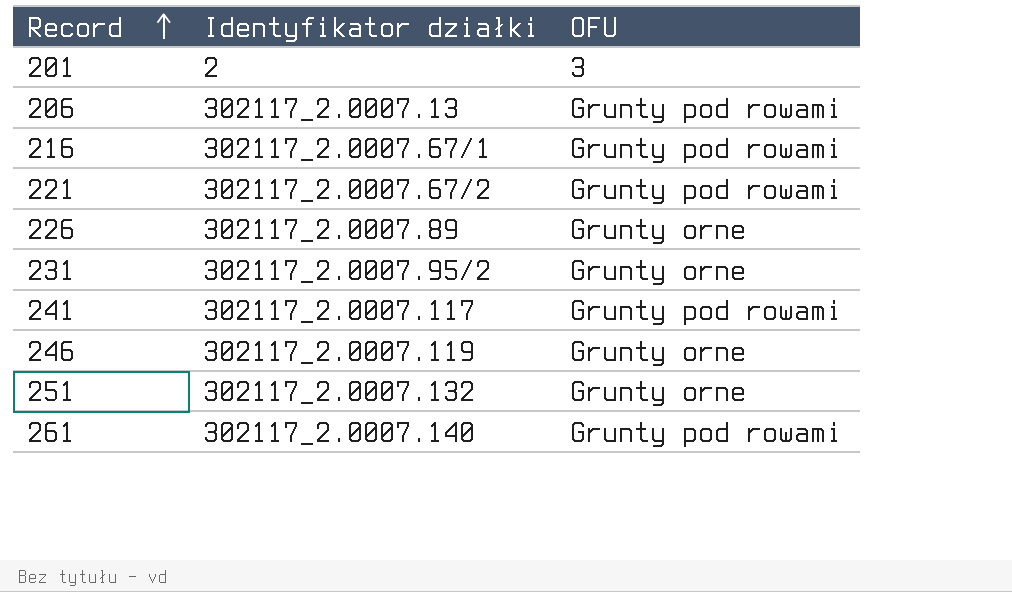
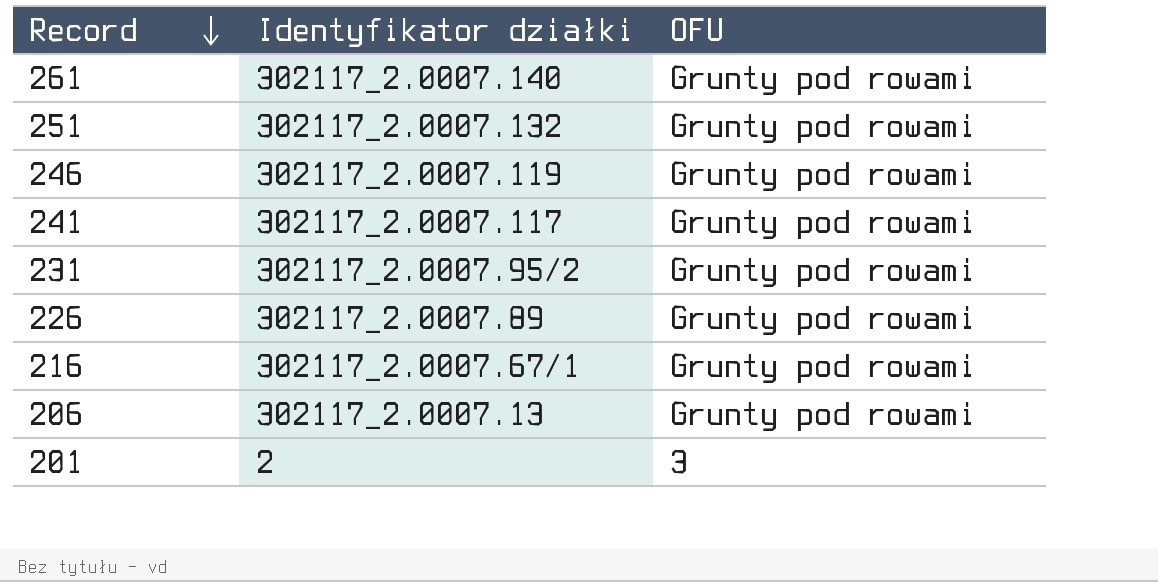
row order: Record ascending -> Record descending
row 221: 302117_2.0007.67/2 | Grunty pod rowami -> none
251 | OFU: Grunty orne -> Grunty pod rowami
246 | OFU: Grunty orne -> Grunty pod rowami
231 | OFU: Grunty orne -> Grunty pod rowami
226 | OFU: Grunty orne -> Grunty pod rowami

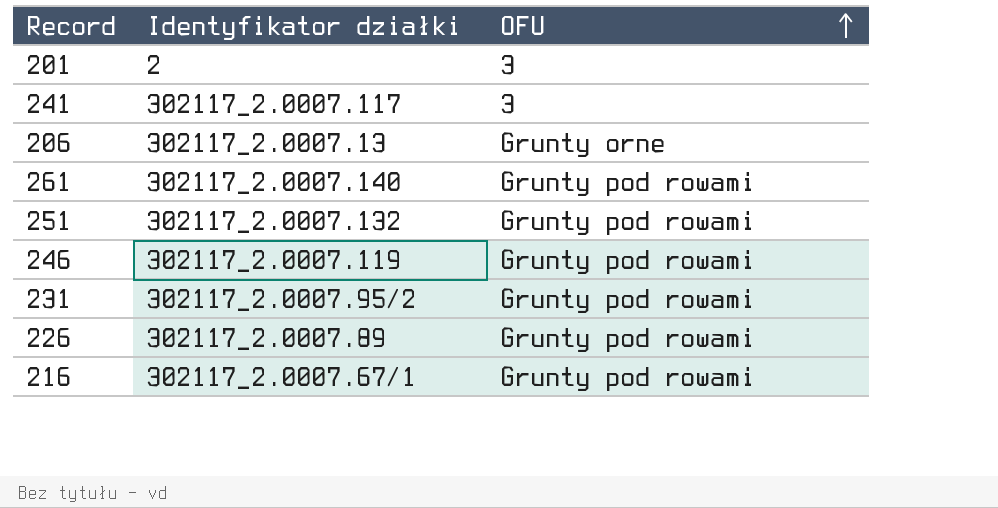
row order: Record descending -> OFU ascending
241 | OFU: Grunty pod rowami -> 3
206 | OFU: Grunty pod rowami -> Grunty orne

